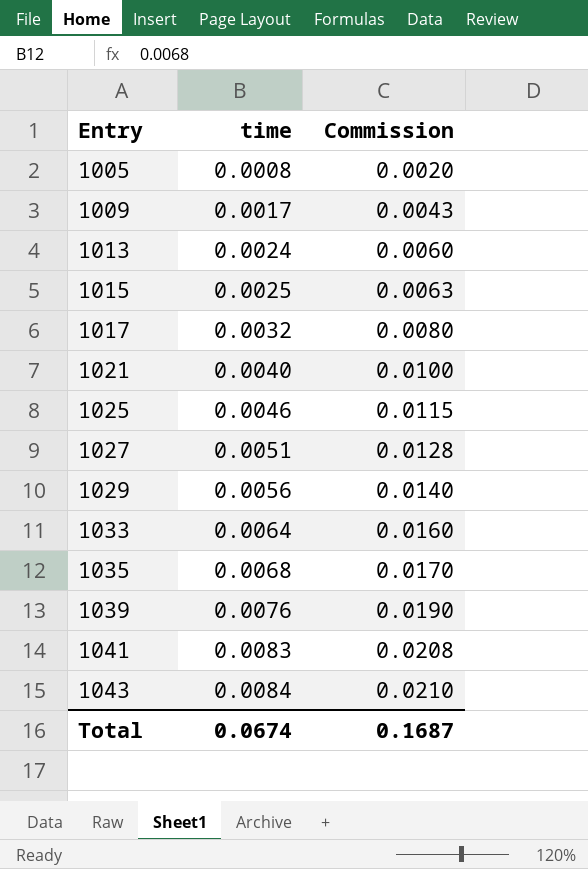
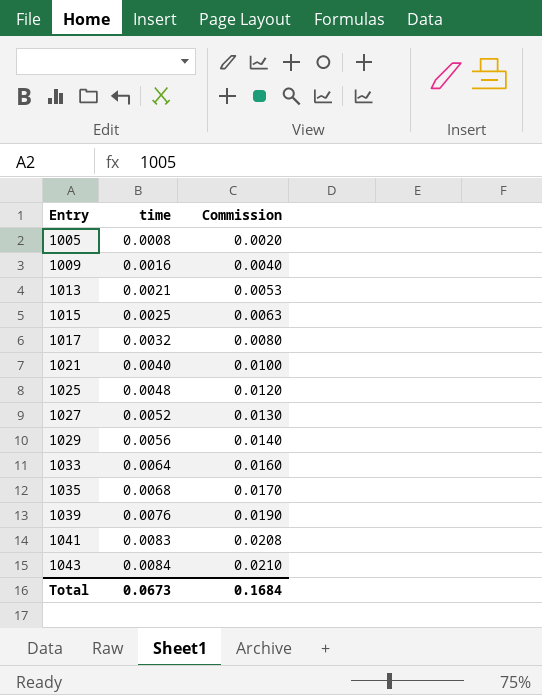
1009 | time: 0.0017 -> 0.0016
1009 | Commission: 0.0043 -> 0.0040
1013 | time: 0.0024 -> 0.0021
1013 | Commission: 0.0060 -> 0.0053
1025 | time: 0.0046 -> 0.0048
1025 | Commission: 0.0115 -> 0.0120
1027 | time: 0.0051 -> 0.0052
1027 | Commission: 0.0128 -> 0.0130
Total | time: 0.0674 -> 0.0673
Total | Commission: 0.1687 -> 0.1684

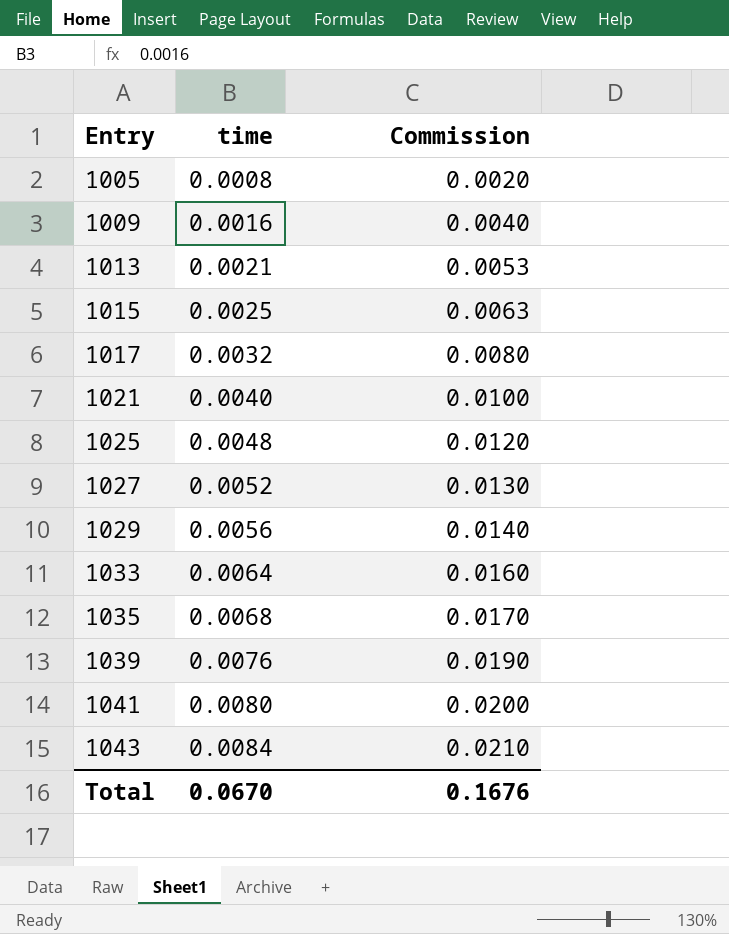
1041 | time: 0.0083 -> 0.0080
1041 | Commission: 0.0208 -> 0.0200
Total | time: 0.0673 -> 0.0670
Total | Commission: 0.1684 -> 0.1676

